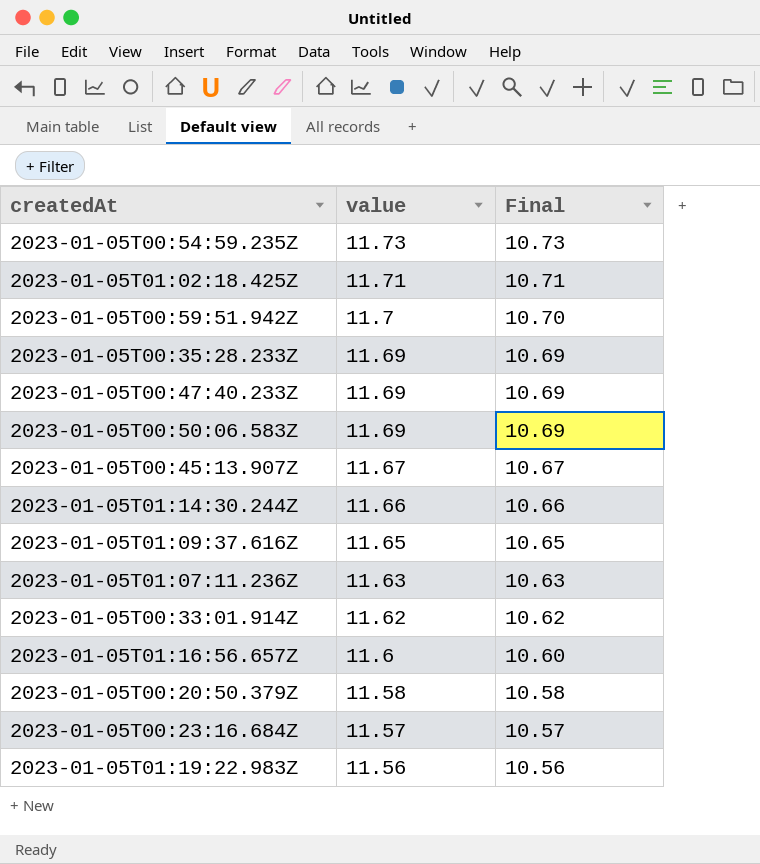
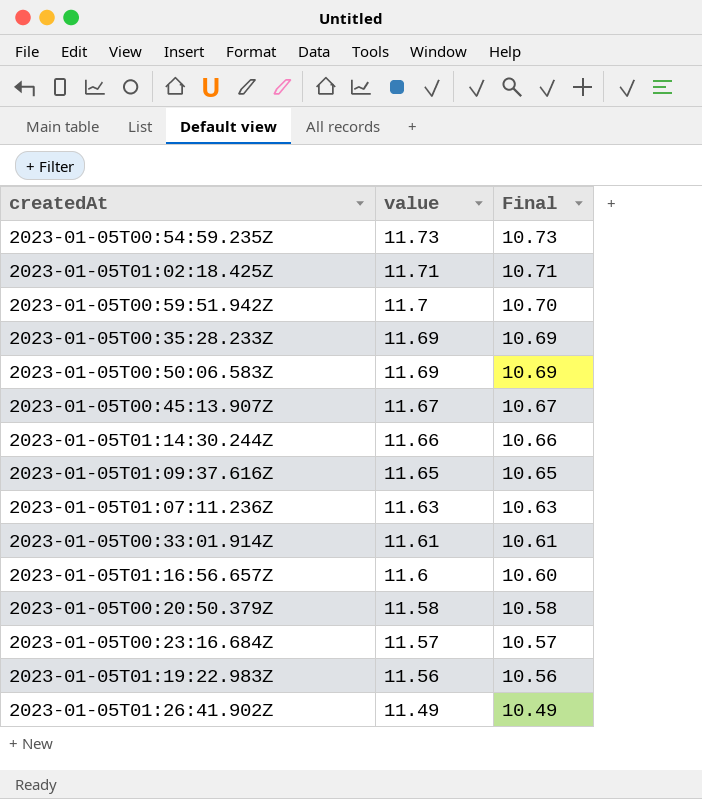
row 2023-01-05T00:47:40.233Z: 11.69 | 10.69 -> none
2023-01-05T00:33:01.914Z | value: 11.62 -> 11.61
2023-01-05T00:33:01.914Z | Final: 10.62 -> 10.61
row 2023-01-05T01:26:41.902Z: none -> 11.49 | 10.49

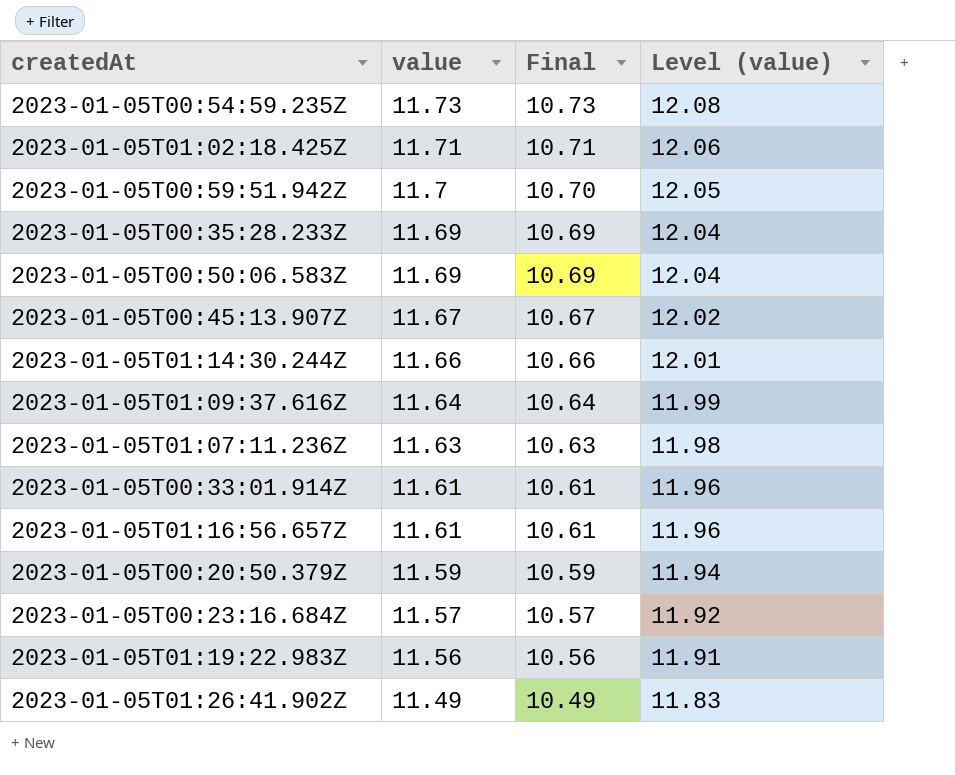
column Level (value) | formula: none -> [value] * 1.03
2023-01-05T01:09:37.616Z | value: 11.65 -> 11.64
2023-01-05T01:09:37.616Z | Final: 10.65 -> 10.64
2023-01-05T01:16:56.657Z | value: 11.6 -> 11.61
2023-01-05T01:16:56.657Z | Final: 10.60 -> 10.61
2023-01-05T00:20:50.379Z | value: 11.58 -> 11.59
2023-01-05T00:20:50.379Z | Final: 10.58 -> 10.59

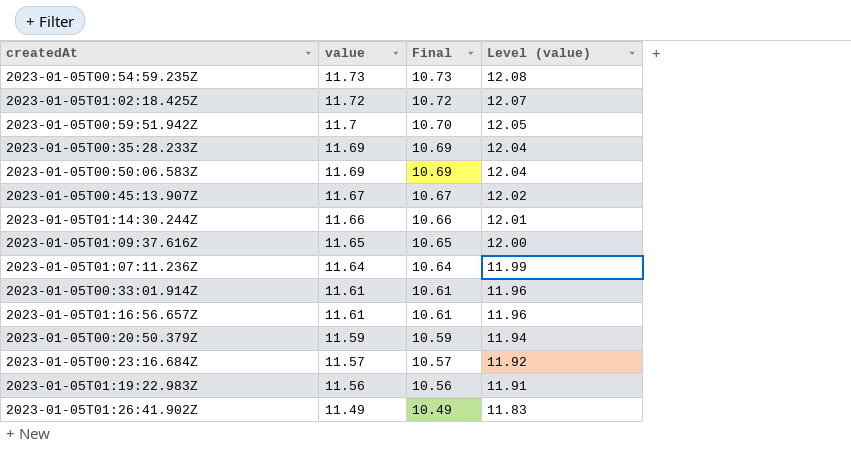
2023-01-05T01:02:18.425Z | value: 11.71 -> 11.72
2023-01-05T01:02:18.425Z | Final: 10.71 -> 10.72
2023-01-05T01:02:18.425Z | Level (value): 12.06 -> 12.07
2023-01-05T01:09:37.616Z | value: 11.64 -> 11.65
2023-01-05T01:09:37.616Z | Final: 10.64 -> 10.65
2023-01-05T01:09:37.616Z | Level (value): 11.99 -> 12.00
2023-01-05T01:07:11.236Z | value: 11.63 -> 11.64
2023-01-05T01:07:11.236Z | Final: 10.63 -> 10.64
2023-01-05T01:07:11.236Z | Level (value): 11.98 -> 11.99

